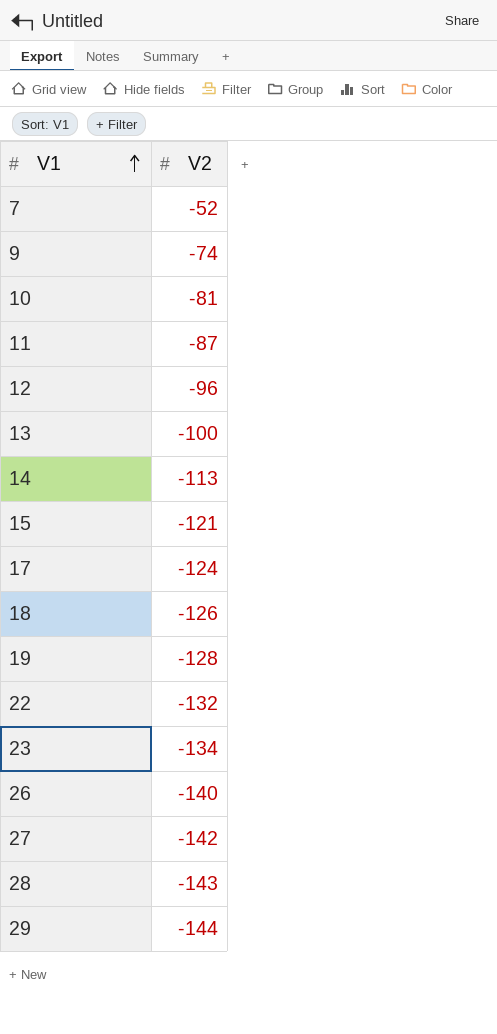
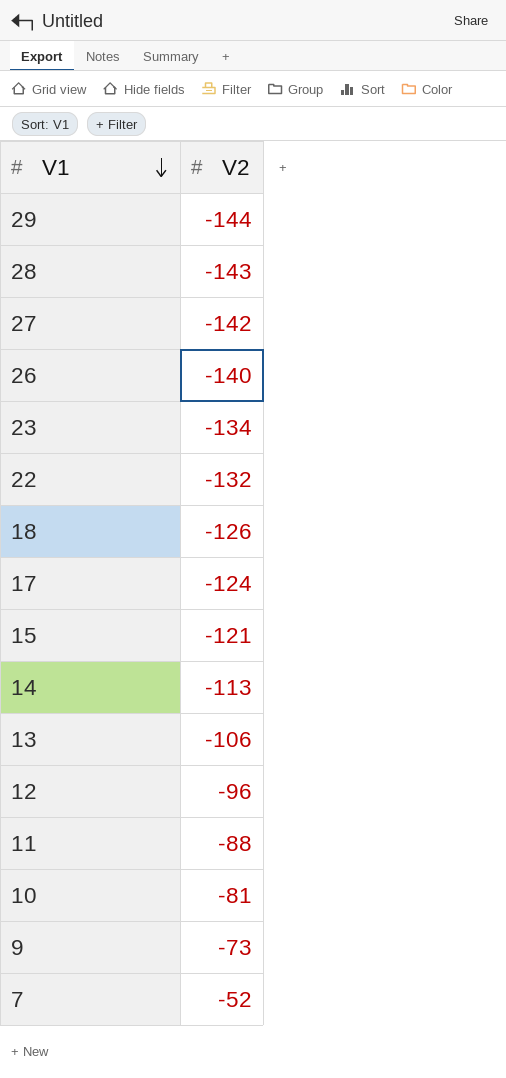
row order: V1 ascending -> V1 descending
row 19: -128 -> none
13 | V2: -100 -> -106
11 | V2: -87 -> -88
9 | V2: -74 -> -73

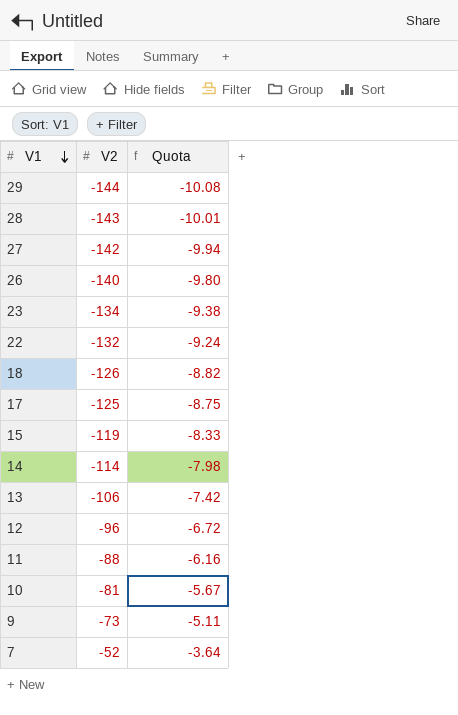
column Quota | formula: none -> [V2] * 0.07
17 | V2: -124 -> -125
15 | V2: -121 -> -119
14 | V2: -113 -> -114

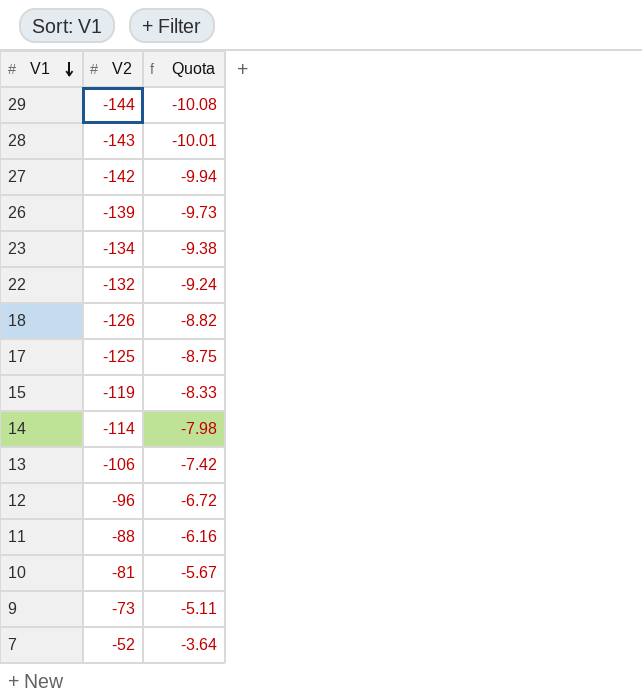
26 | V2: -140 -> -139
26 | Quota: -9.80 -> -9.73

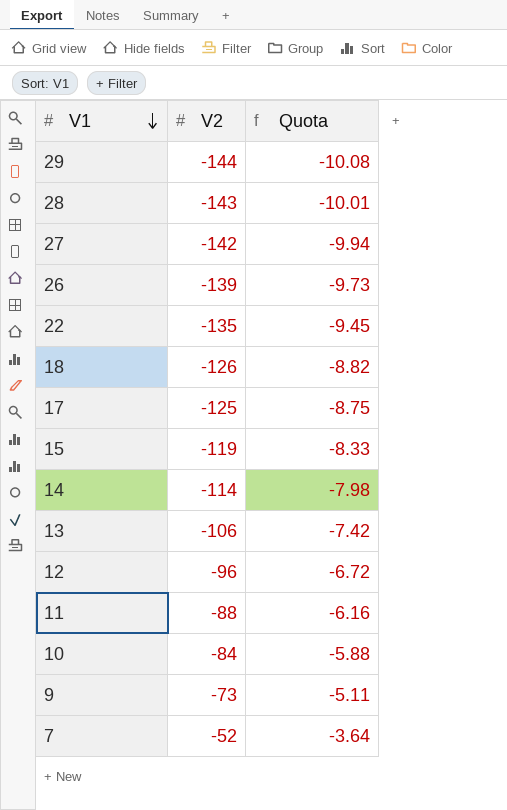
row 23: -134 | -9.38 -> none
22 | V2: -132 -> -135
22 | Quota: -9.24 -> -9.45
10 | V2: -81 -> -84
10 | Quota: -5.67 -> -5.88

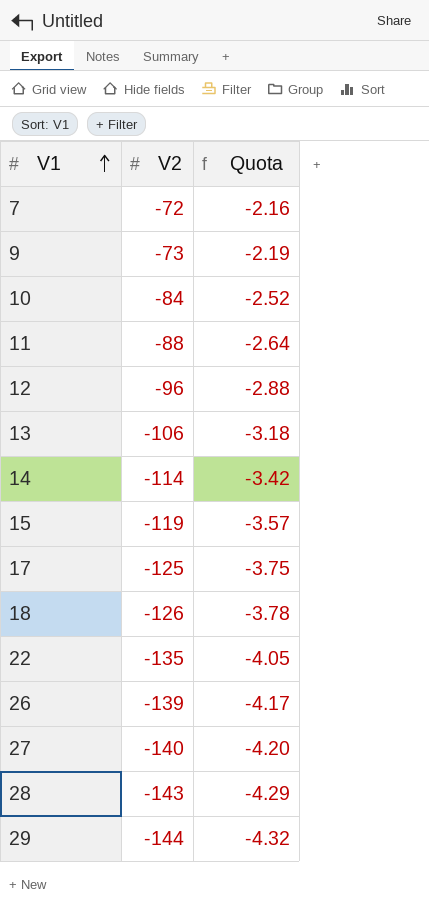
row order: V1 descending -> V1 ascending
column Quota | formula: [V2] * 0.07 -> [V2] * 0.03
7 | V2: -52 -> -72
27 | V2: -142 -> -140

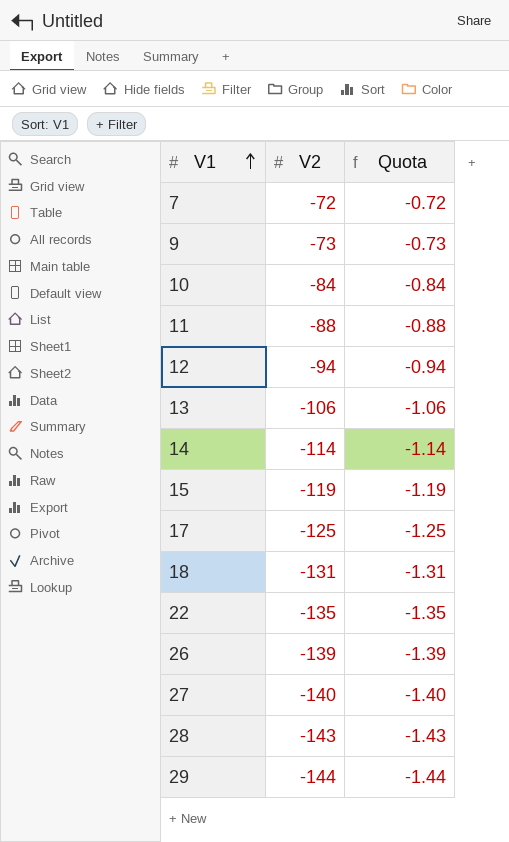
column Quota | formula: [V2] * 0.03 -> [V2] * 0.01
12 | V2: -96 -> -94
18 | V2: -126 -> -131

